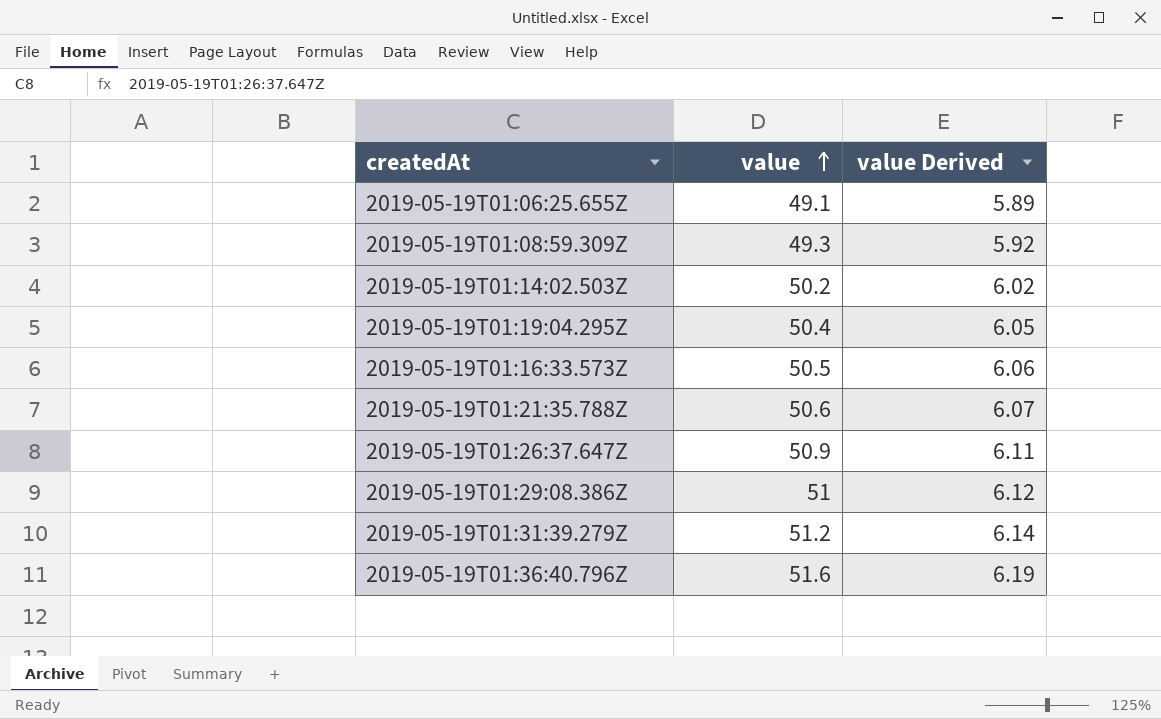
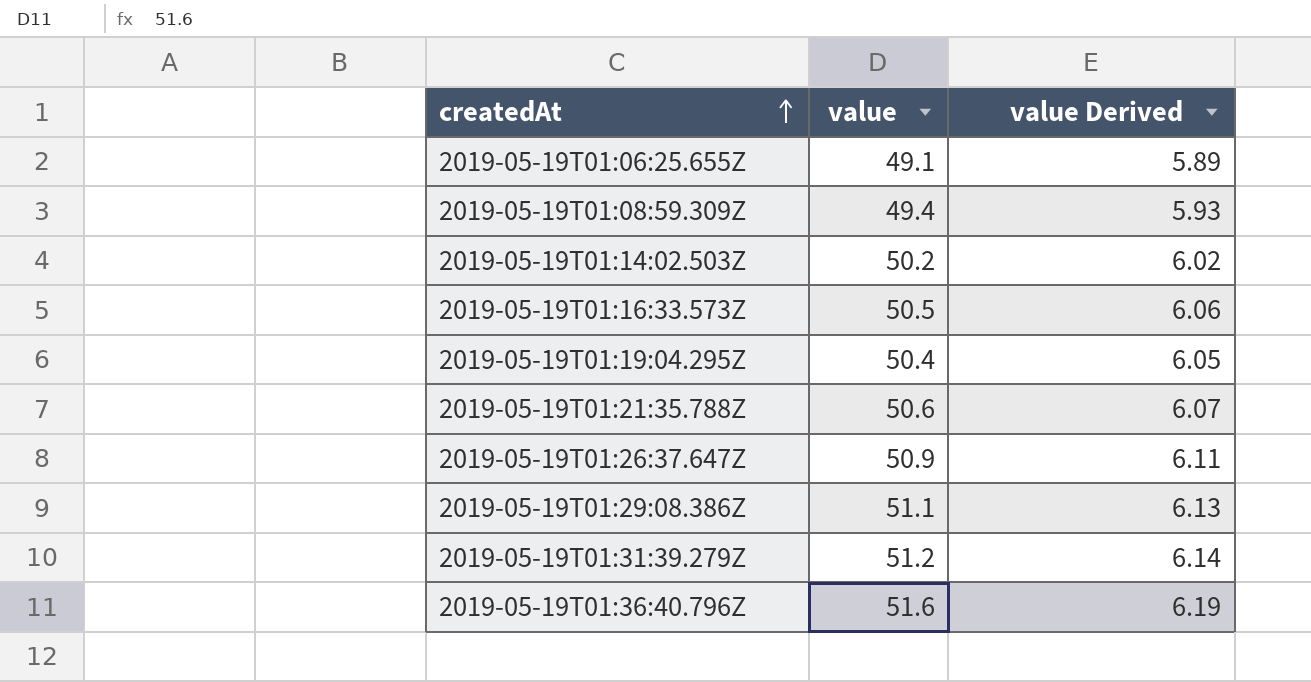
row order: value ascending -> createdAt ascending
2019-05-19T01:08:59.309Z | value: 49.3 -> 49.4
2019-05-19T01:08:59.309Z | value Derived: 5.92 -> 5.93
2019-05-19T01:29:08.386Z | value: 51 -> 51.1
2019-05-19T01:29:08.386Z | value Derived: 6.12 -> 6.13

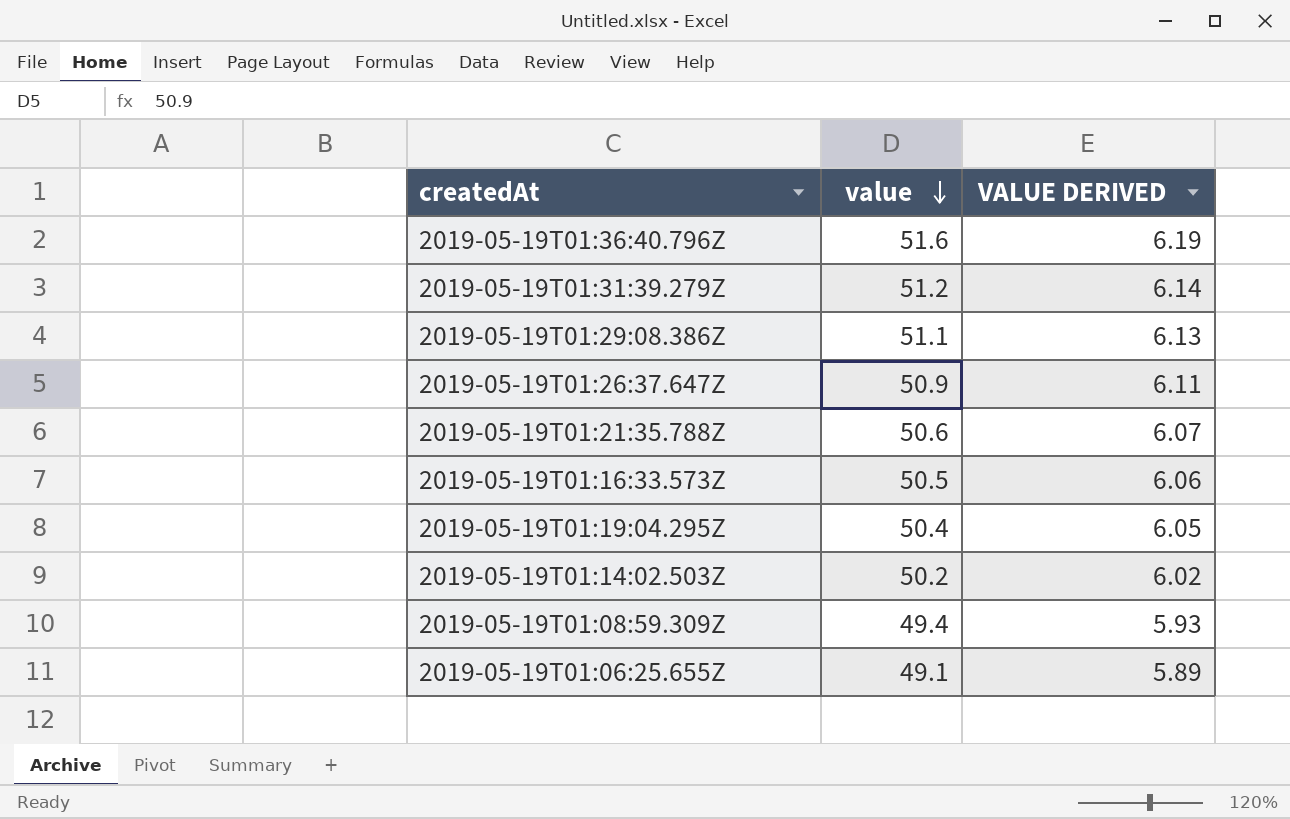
row order: createdAt ascending -> value descending
column name: value Derived -> VALUE DERIVED

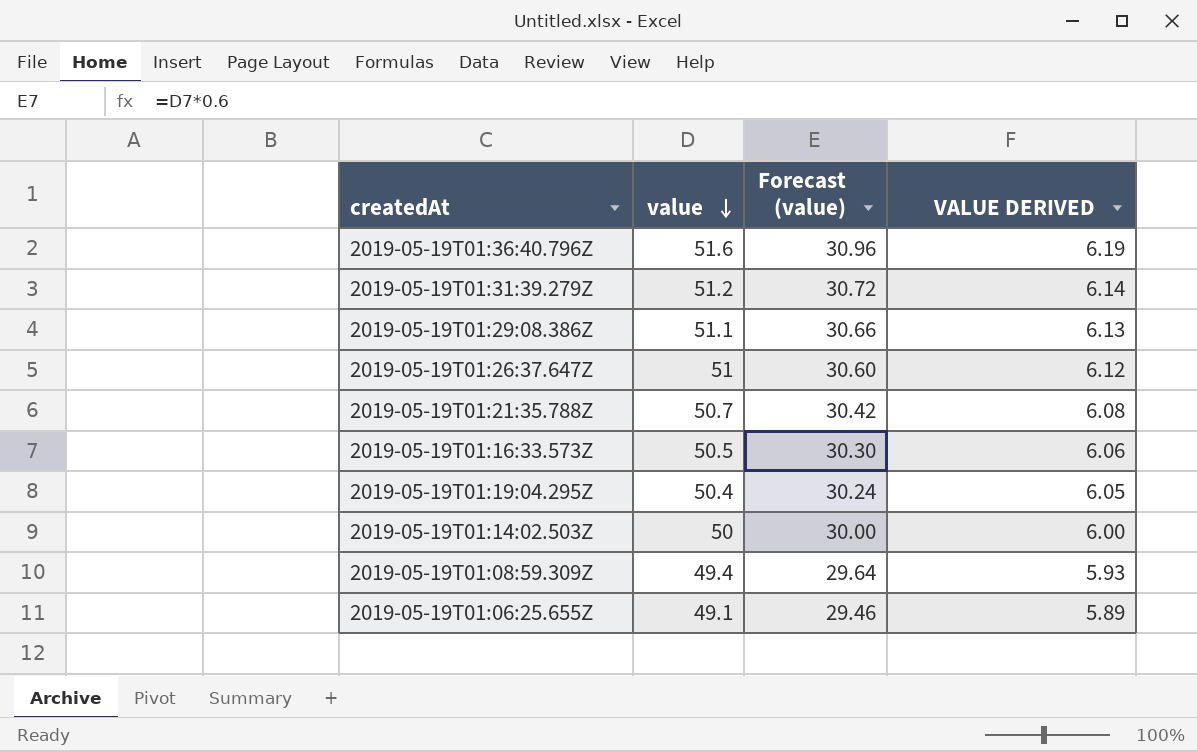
column Forecast (value) | formula: none -> [value] * 0.6
2019-05-19T01:26:37.647Z | value: 50.9 -> 51
2019-05-19T01:26:37.647Z | VALUE DERIVED: 6.11 -> 6.12
2019-05-19T01:21:35.788Z | value: 50.6 -> 50.7
2019-05-19T01:21:35.788Z | VALUE DERIVED: 6.07 -> 6.08
2019-05-19T01:14:02.503Z | value: 50.2 -> 50
2019-05-19T01:14:02.503Z | VALUE DERIVED: 6.02 -> 6.00

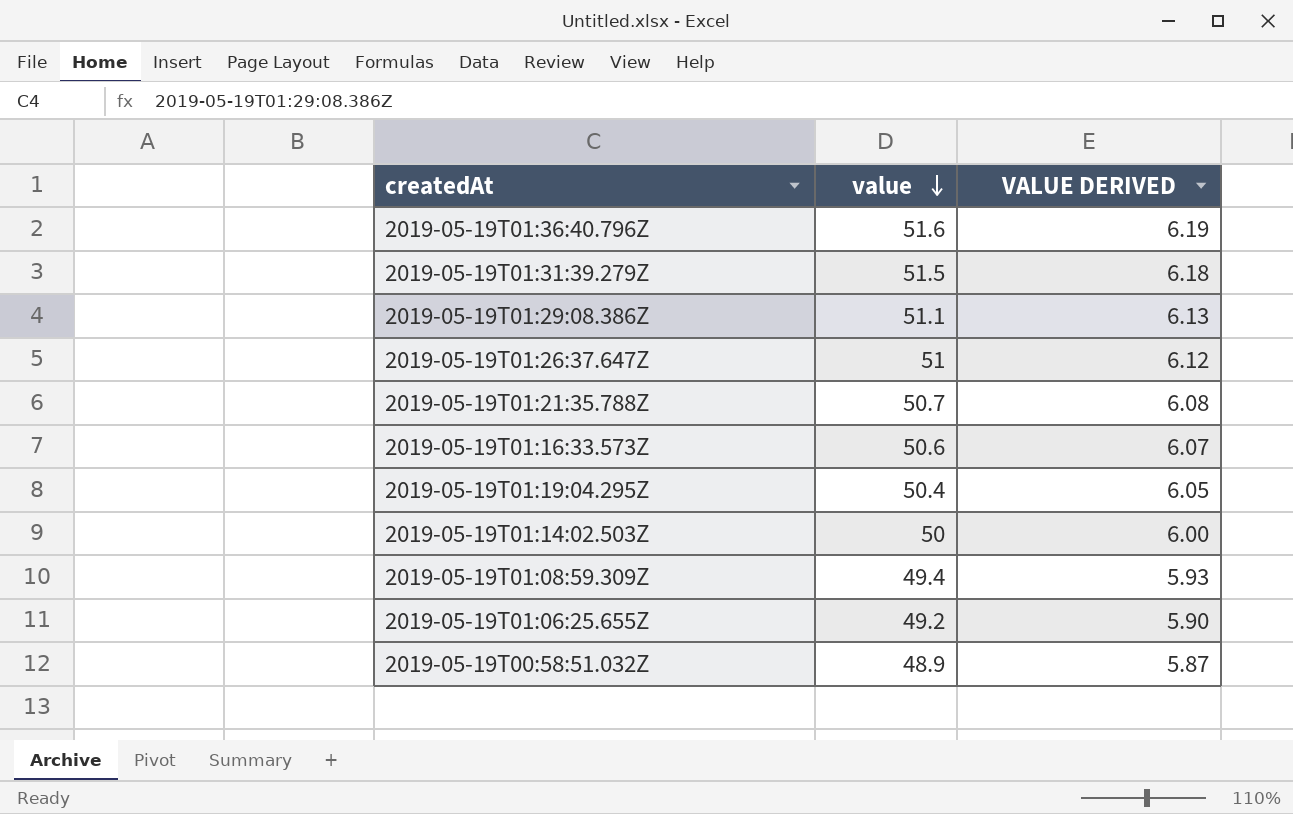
column Forecast (value) | formula: [value] * 0.6 -> none
2019-05-19T01:31:39.279Z | value: 51.2 -> 51.5
2019-05-19T01:31:39.279Z | VALUE DERIVED: 6.14 -> 6.18
2019-05-19T01:16:33.573Z | value: 50.5 -> 50.6
2019-05-19T01:16:33.573Z | VALUE DERIVED: 6.06 -> 6.07
2019-05-19T01:06:25.655Z | value: 49.1 -> 49.2
2019-05-19T01:06:25.655Z | VALUE DERIVED: 5.89 -> 5.90
row 2019-05-19T00:58:51.032Z: none -> 48.9 | 5.87

